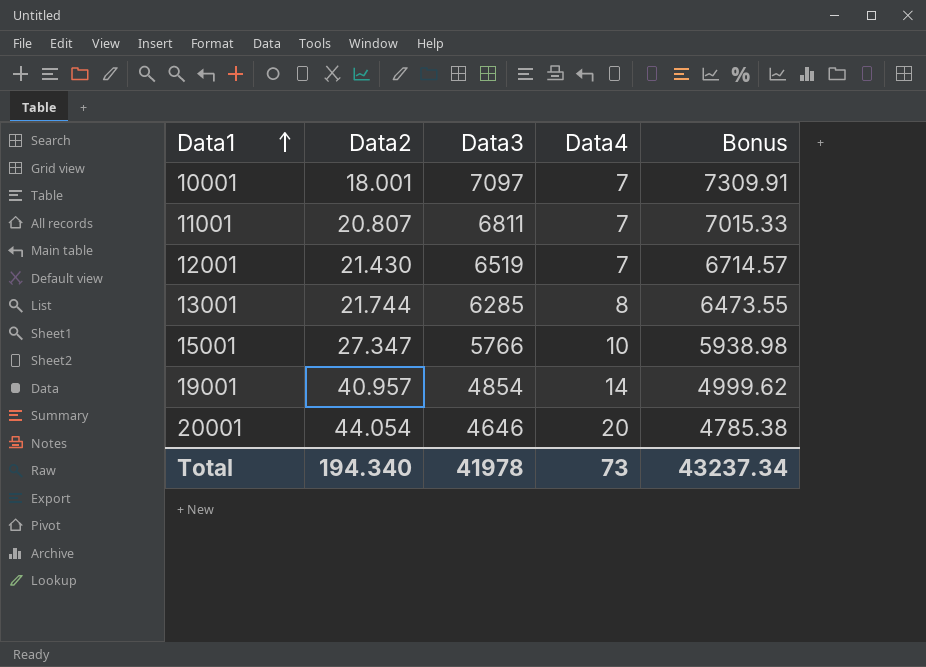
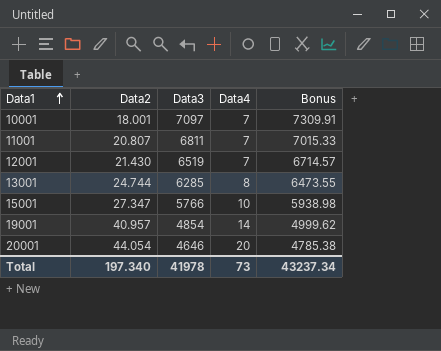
13001 | Data2: 21.744 -> 24.744
Total | Data2: 194.340 -> 197.340

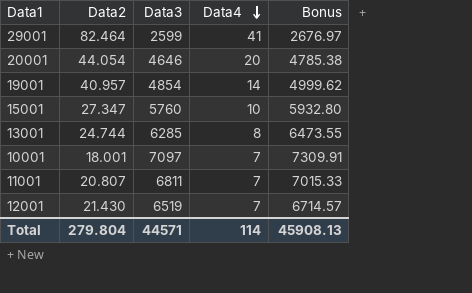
row order: Data1 ascending -> Data4 descending
row 29001: none -> 82.464 | 2599 | 41 | 2676.97
15001 | Data3: 5766 -> 5760
15001 | Bonus: 5938.98 -> 5932.80
Total | Data2: 197.340 -> 279.804
Total | Data3: 41978 -> 44571
Total | Data4: 73 -> 114
Total | Bonus: 43237.34 -> 45908.13

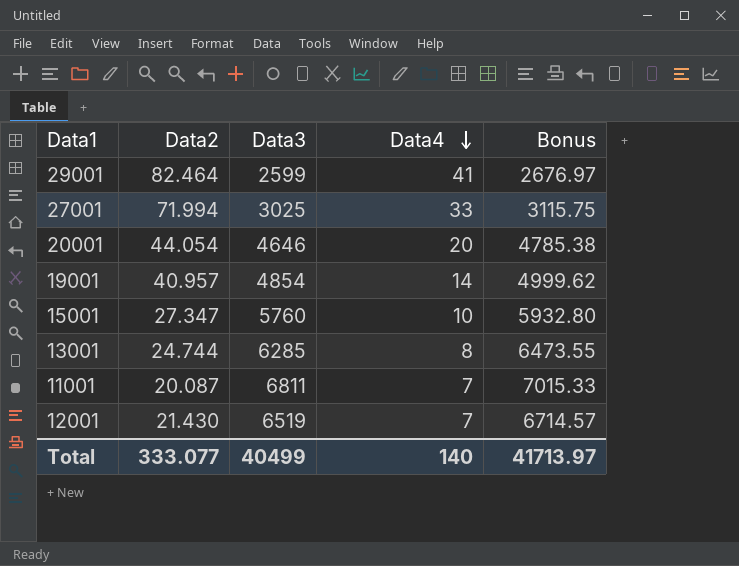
row 10001: 18.001 | 7097 | 7 | 7309.91 -> none
row 27001: none -> 71.994 | 3025 | 33 | 3115.75
11001 | Data2: 20.807 -> 20.087
Total | Data2: 279.804 -> 333.077
Total | Data3: 44571 -> 40499
Total | Data4: 114 -> 140
Total | Bonus: 45908.13 -> 41713.97

